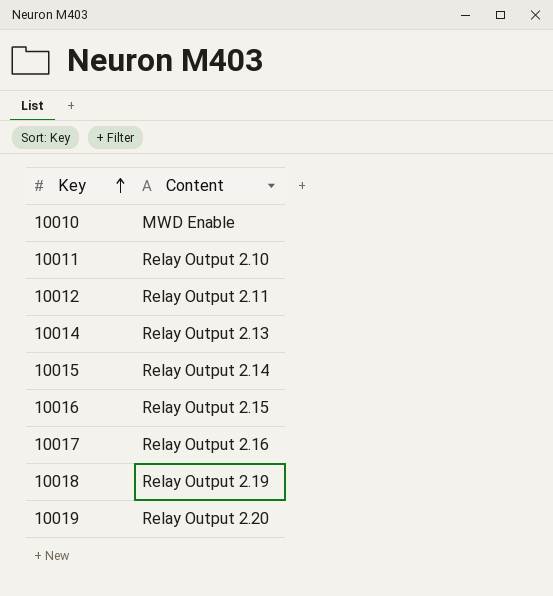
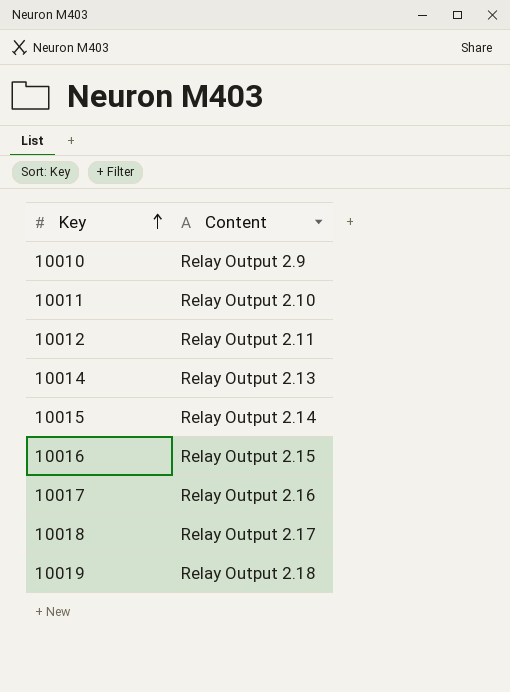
10010 | Content: MWD Enable -> Relay Output 2.9
10018 | Content: Relay Output 2.19 -> Relay Output 2.17
10019 | Content: Relay Output 2.20 -> Relay Output 2.18

